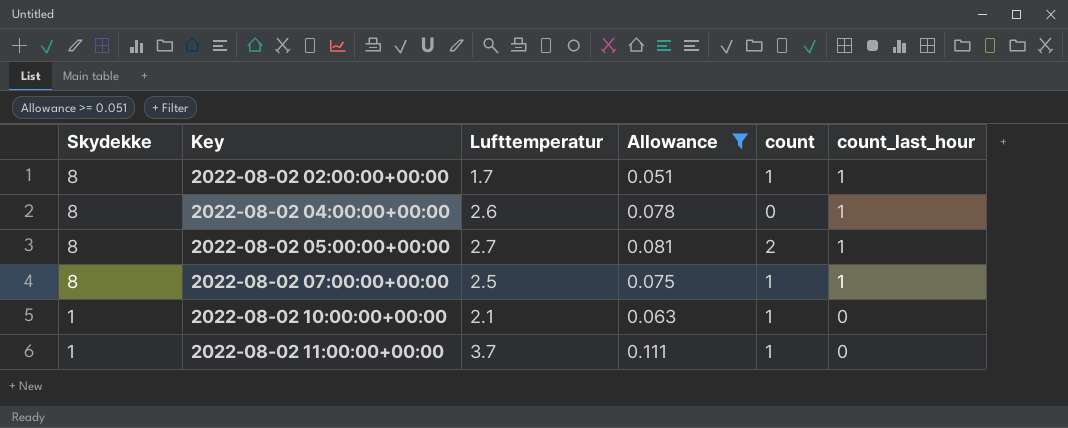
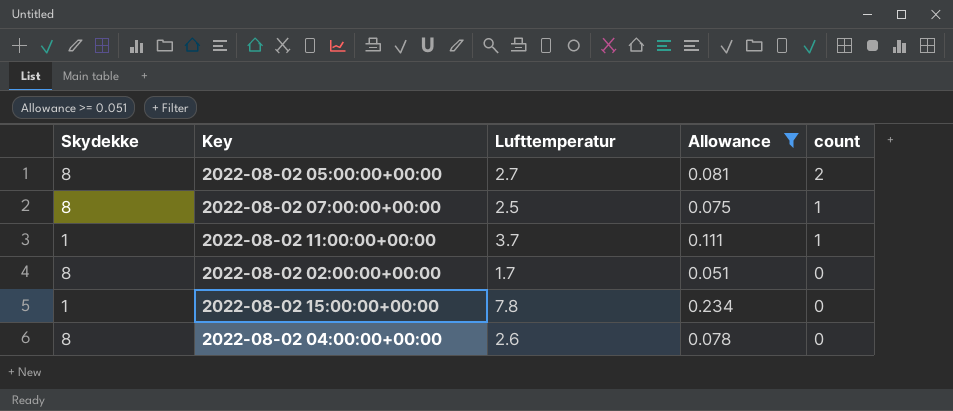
row order: Skydekke descending -> count descending
column count_last_hour | position: 6 -> none
row 2022-08-02 10:00:00+00:00: 1 | 2.1 | 0.063 | 1 | 0 -> none
2022-08-02 02:00:00+00:00 | count: 1 -> 0
row 2022-08-02 15:00:00+00:00: none -> 1 | 7.8 | 0.234 | 0

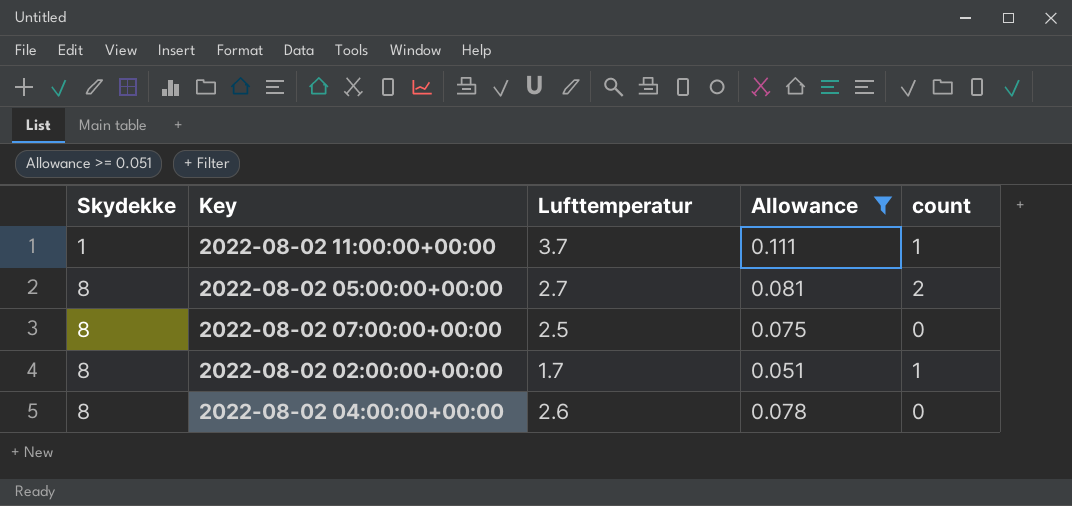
row order: count descending -> Skydekke ascending
row 2022-08-02 15:00:00+00:00: 1 | 7.8 | 0.234 | 0 -> none
2022-08-02 07:00:00+00:00 | count: 1 -> 0
2022-08-02 02:00:00+00:00 | count: 0 -> 1

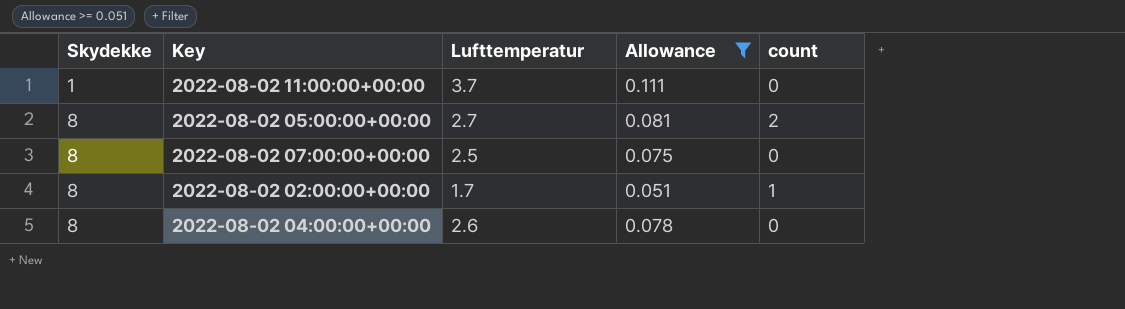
2022-08-02 11:00:00+00:00 | count: 1 -> 0

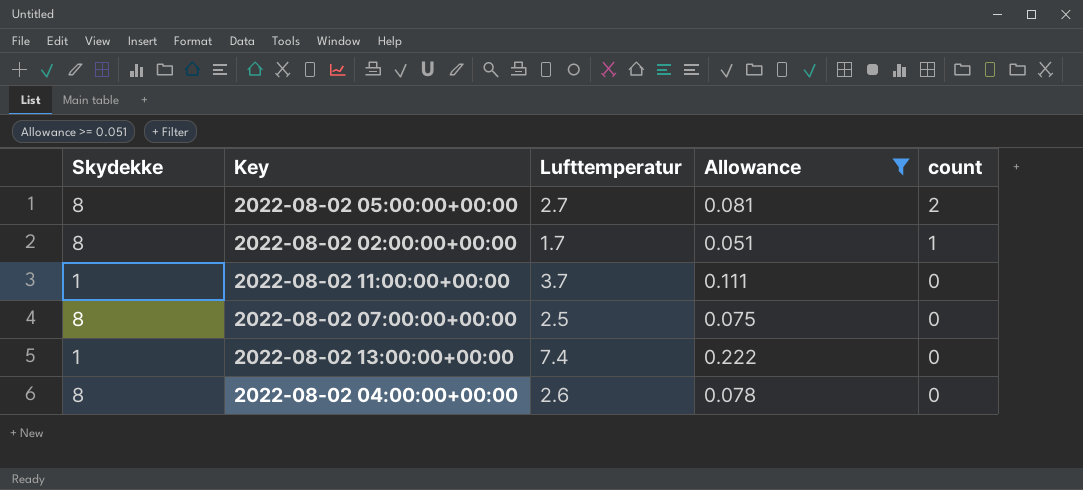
row order: Skydekke ascending -> count descending
row 2022-08-02 13:00:00+00:00: none -> 1 | 7.4 | 0.222 | 0

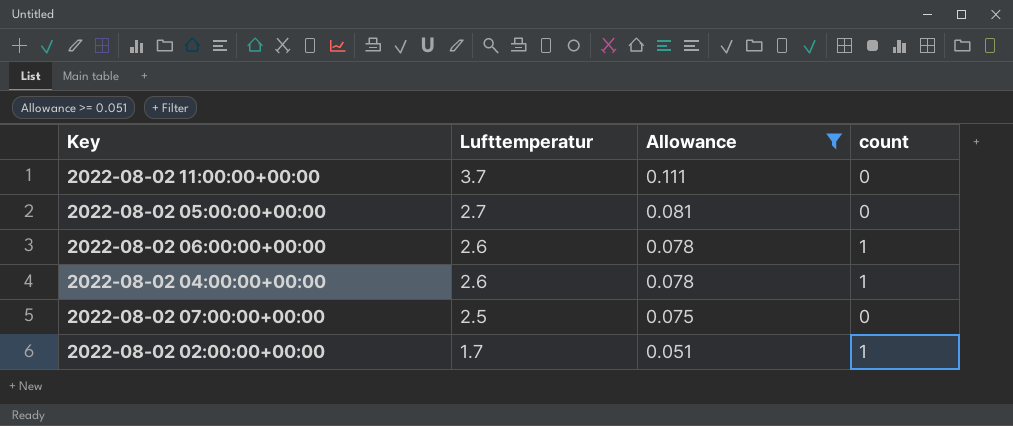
row order: count descending -> Lufttemperatur descending
column Skydekke | position: 1 -> none
row 2022-08-02 13:00:00+00:00: 1 | 7.4 | 0.222 | 0 -> none
2022-08-02 05:00:00+00:00 | count: 2 -> 0
row 2022-08-02 06:00:00+00:00: none -> 2.6 | 0.078 | 1
2022-08-02 04:00:00+00:00 | count: 0 -> 1

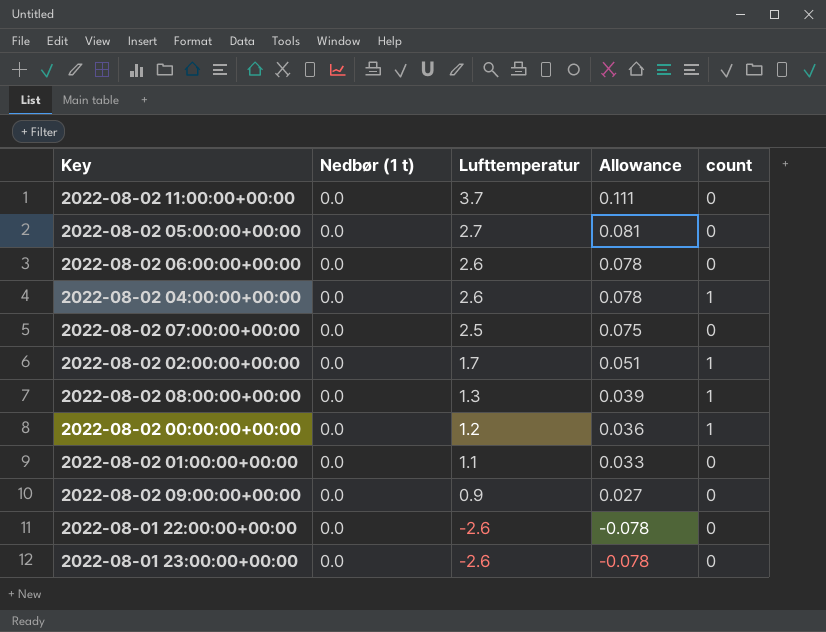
filter: Allowance >= 0.051 -> none
column Nedbør (1 t) | position: none -> 2
2022-08-02 06:00:00+00:00 | count: 1 -> 0

